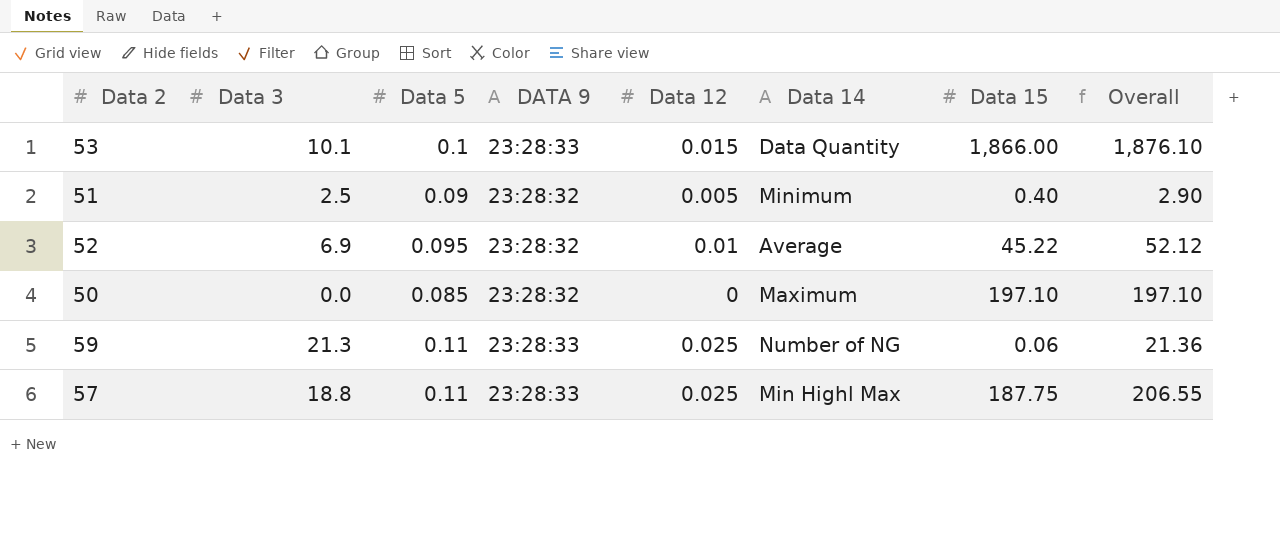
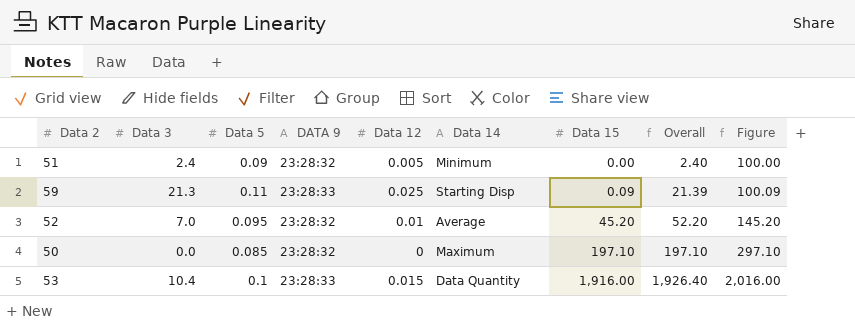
row order: none -> Data 15 ascending
column Figure | formula: none -> [Data 15] + 100
row 57: 18.8 | 0.11 | 23:28:33 | 0.025 | Min Highl Max | 187.75 | 206.55 -> none
51 | Data 3: 2.5 -> 2.4
51 | Data 15: 0.40 -> 0.00
51 | Overall: 2.90 -> 2.40
59 | Data 14: Number of NG -> Starting Disp
59 | Data 15: 0.06 -> 0.09
59 | Overall: 21.36 -> 21.39
52 | Data 3: 6.9 -> 7.0
52 | Data 15: 45.22 -> 45.20
52 | Overall: 52.12 -> 52.20
53 | Data 3: 10.1 -> 10.4
53 | Data 15: 1,866.00 -> 1,916.00
53 | Overall: 1,876.10 -> 1,926.40

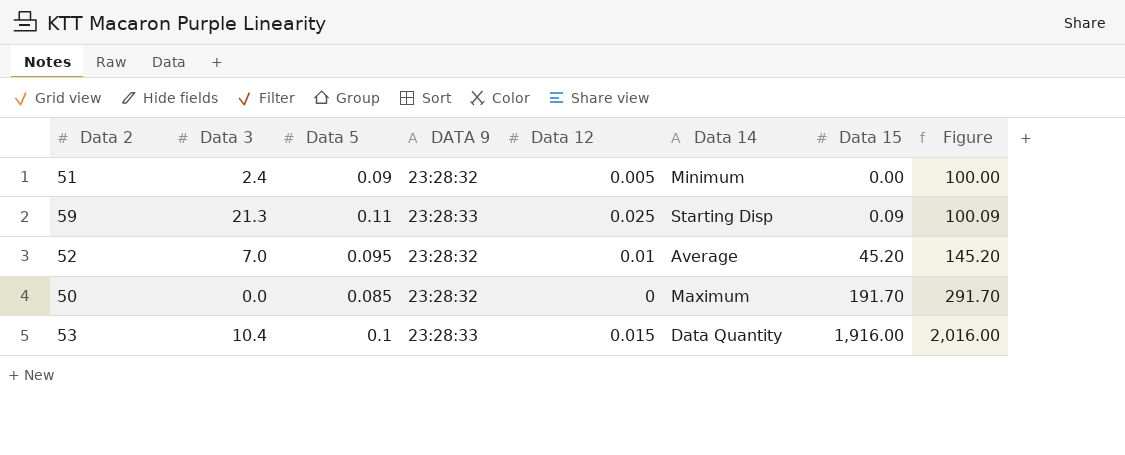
column Overall | formula: [Data 3] + [Data 15] -> none
50 | Data 15: 197.10 -> 191.70
50 | Figure: 297.10 -> 291.70

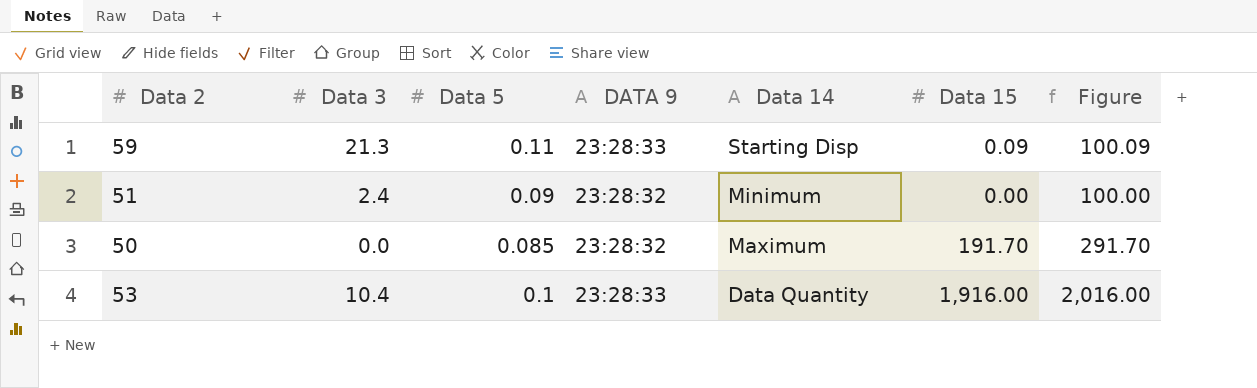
row order: Data 15 ascending -> Data 14 descending
column Data 12 | position: 5 -> none
row 52: 7.0 | 0.095 | 23:28:32 | 0.01 | Average | 45.20 | 145.20 -> none

